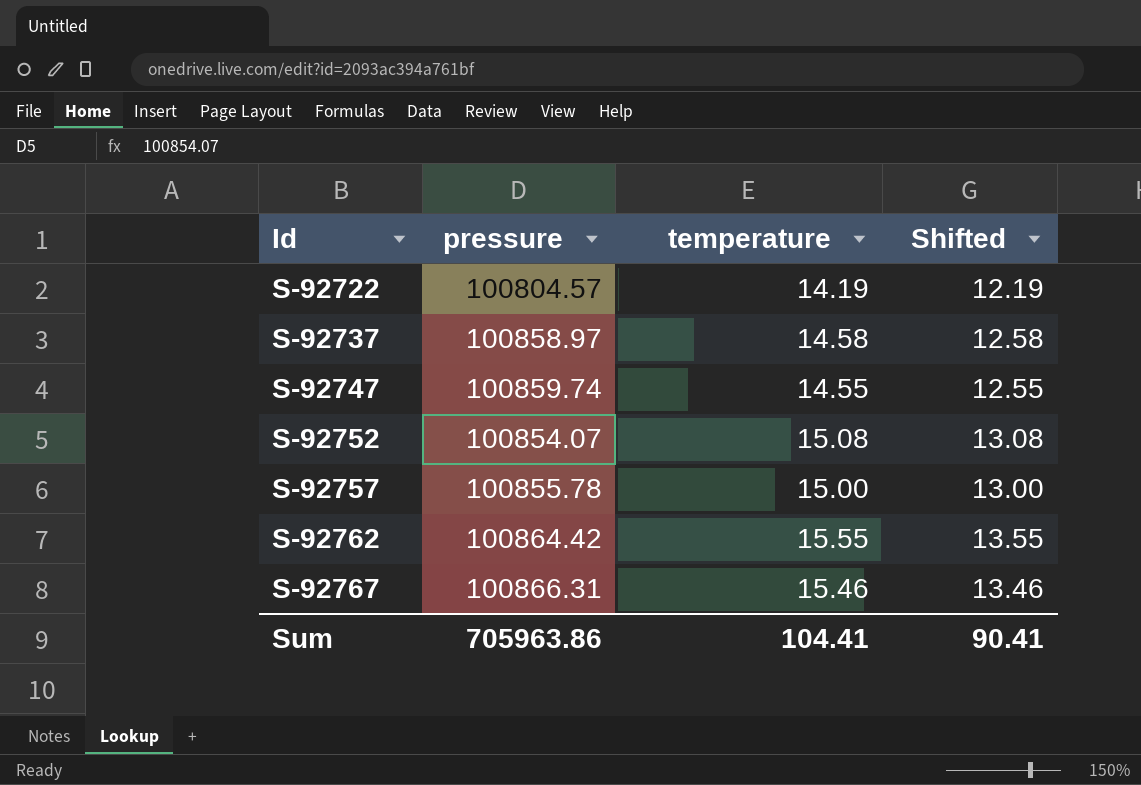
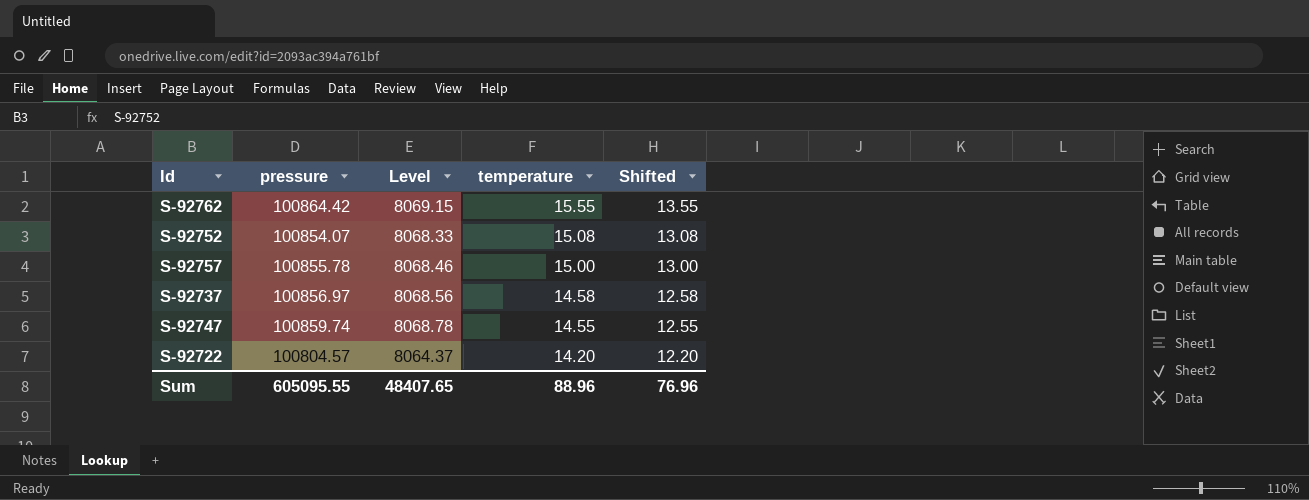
row order: Id ascending -> temperature descending
column Level | formula: none -> [pressure] * 0.08
row S-92767: 100866.31 | 15.46 | 13.46 -> none
S-92737 | pressure: 100858.97 -> 100856.97
S-92722 | temperature: 14.19 -> 14.20
S-92722 | Shifted: 12.19 -> 12.20
Sum | pressure: 705963.86 -> 605095.55
Sum | temperature: 104.41 -> 88.96
Sum | Shifted: 90.41 -> 76.96

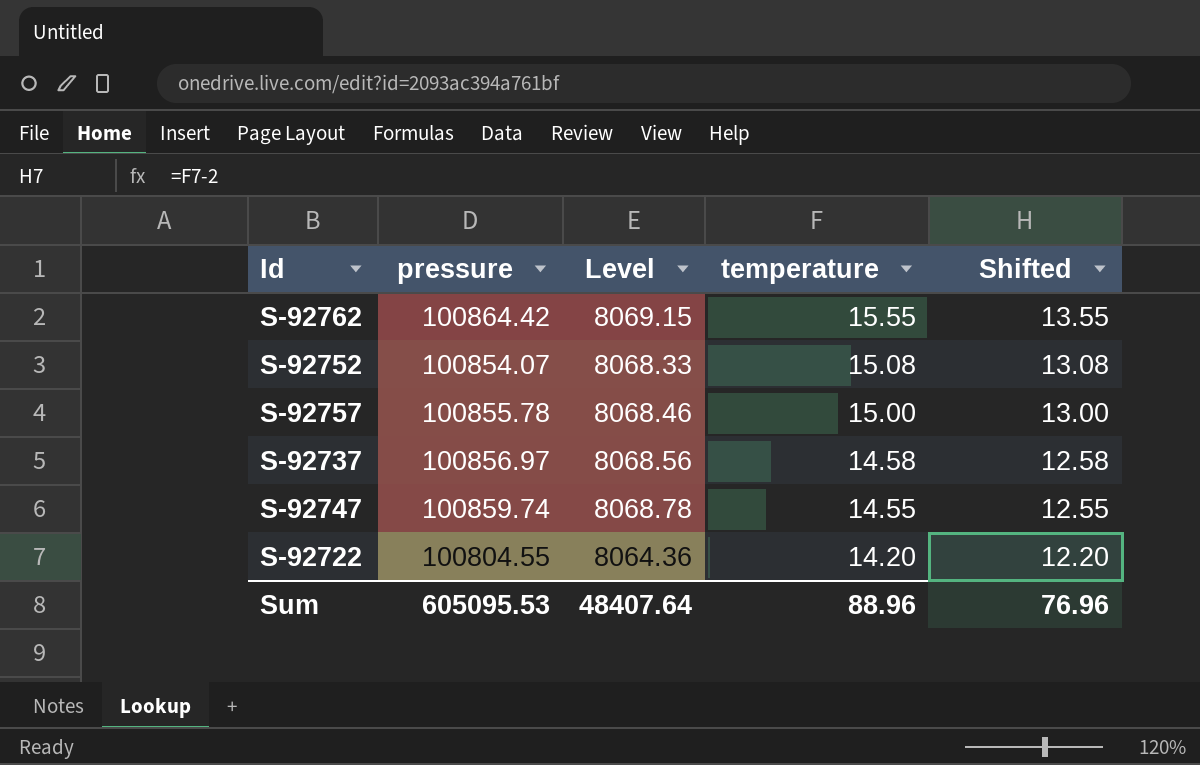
S-92722 | pressure: 100804.57 -> 100804.55
S-92722 | Level: 8064.37 -> 8064.36
Sum | pressure: 605095.55 -> 605095.53
Sum | Level: 48407.65 -> 48407.64

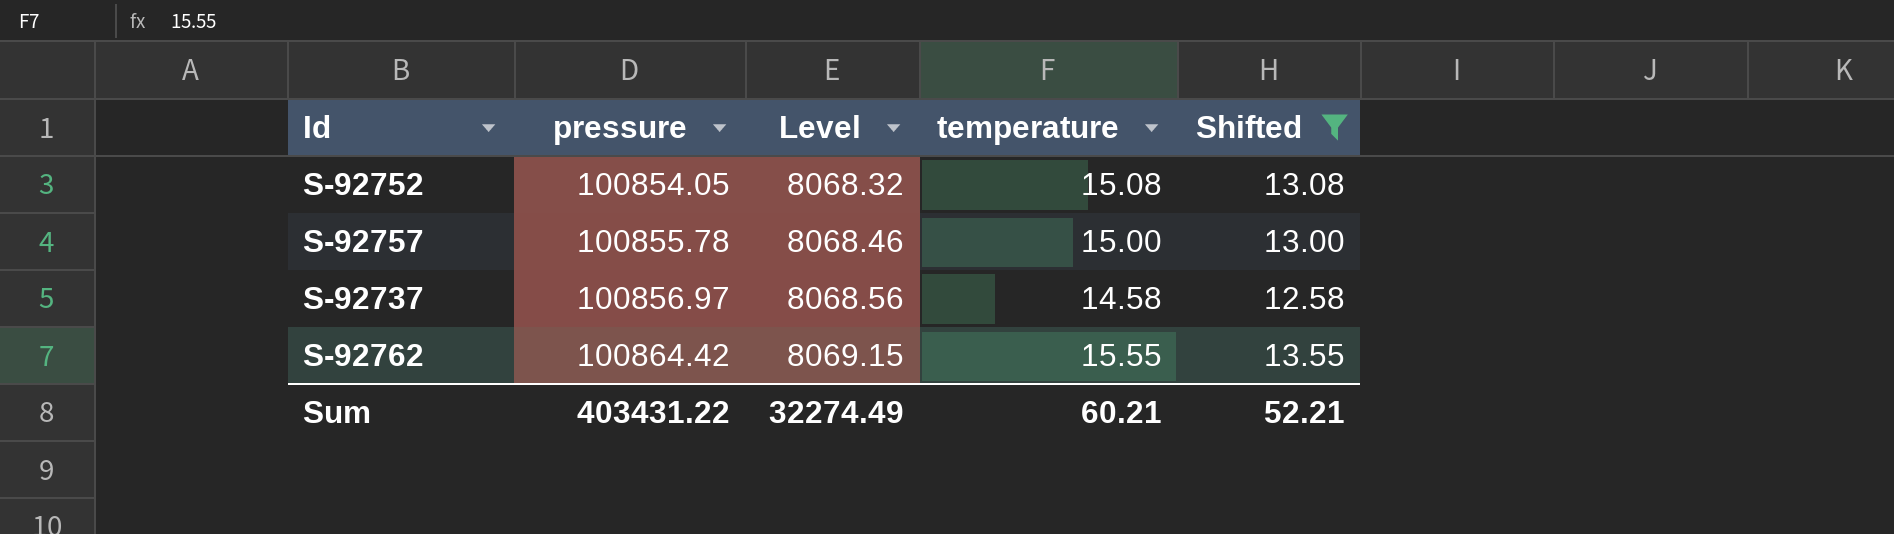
filter: none -> Shifted >= 12.58
row order: temperature descending -> pressure ascending
S-92752 | pressure: 100854.07 -> 100854.05
S-92752 | Level: 8068.33 -> 8068.32
Sum | pressure: 605095.53 -> 403431.22
Sum | Level: 48407.64 -> 32274.49
Sum | temperature: 88.96 -> 60.21
Sum | Shifted: 76.96 -> 52.21

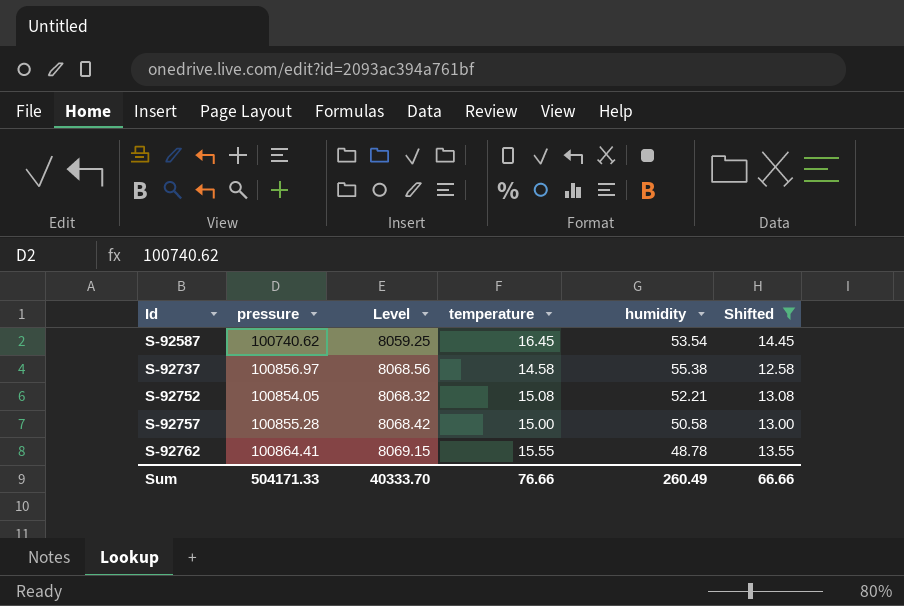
row order: pressure ascending -> Id ascending
column humidity | position: none -> 5
row S-92587: none -> 100740.62 | 8059.25 | 16.45 | 53.54 | 14.45
S-92757 | pressure: 100855.78 -> 100855.28
S-92757 | Level: 8068.46 -> 8068.42
S-92762 | pressure: 100864.42 -> 100864.41
Sum | pressure: 403431.22 -> 504171.33
Sum | Level: 32274.49 -> 40333.70
Sum | temperature: 60.21 -> 76.66
Sum | Shifted: 52.21 -> 66.66

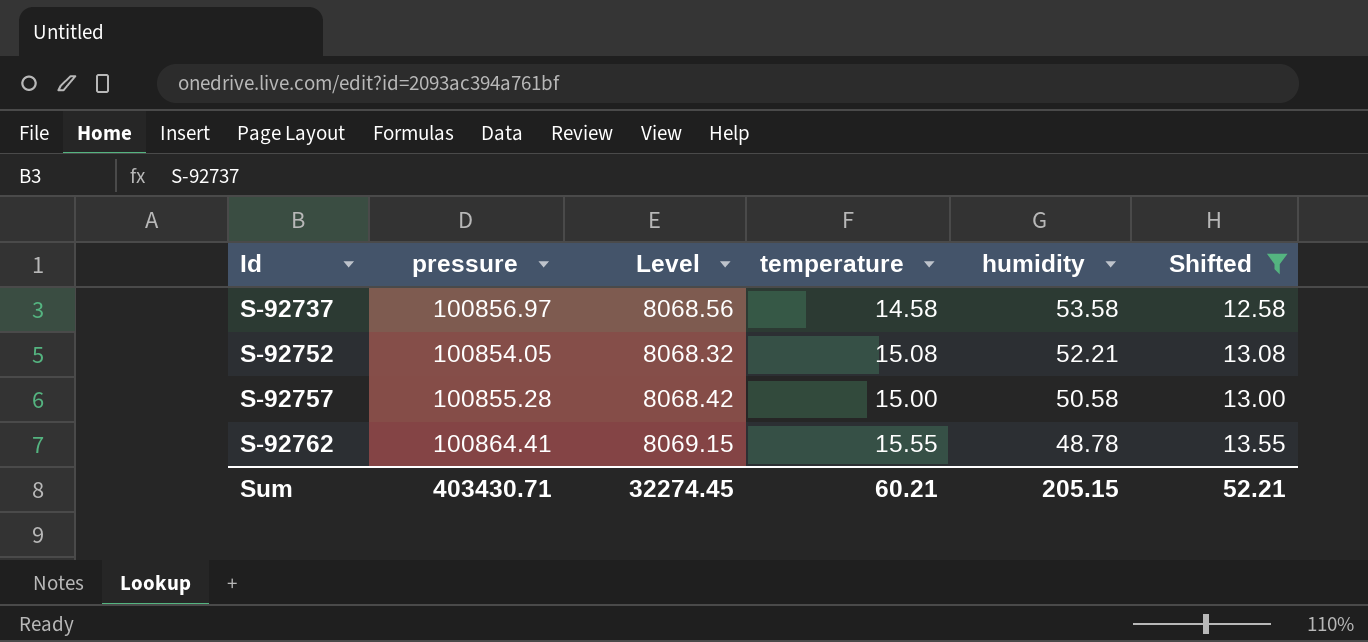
row S-92587: 100740.62 | 8059.25 | 16.45 | 53.54 | 14.45 -> none
S-92737 | humidity: 55.38 -> 53.58
Sum | pressure: 504171.33 -> 403430.71
Sum | Level: 40333.70 -> 32274.45
Sum | temperature: 76.66 -> 60.21
Sum | humidity: 260.49 -> 205.15
Sum | Shifted: 66.66 -> 52.21

